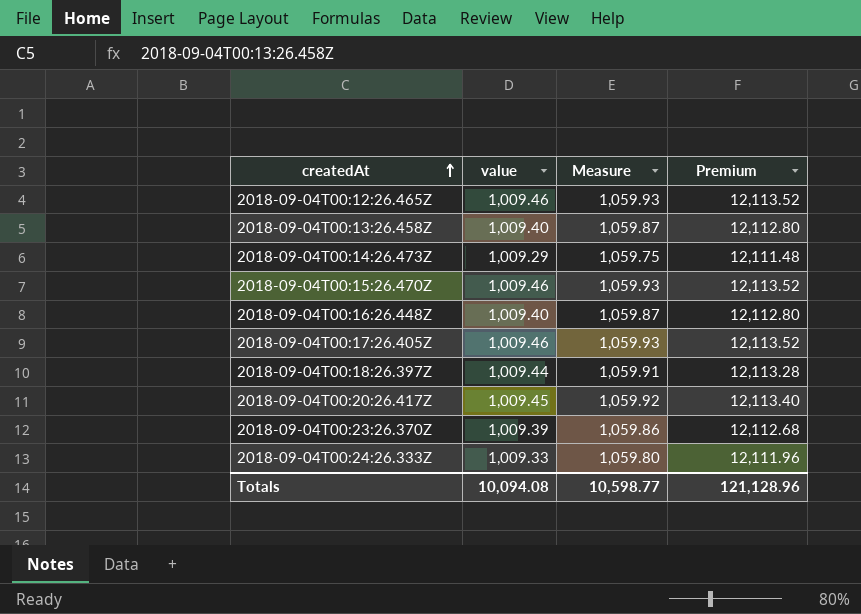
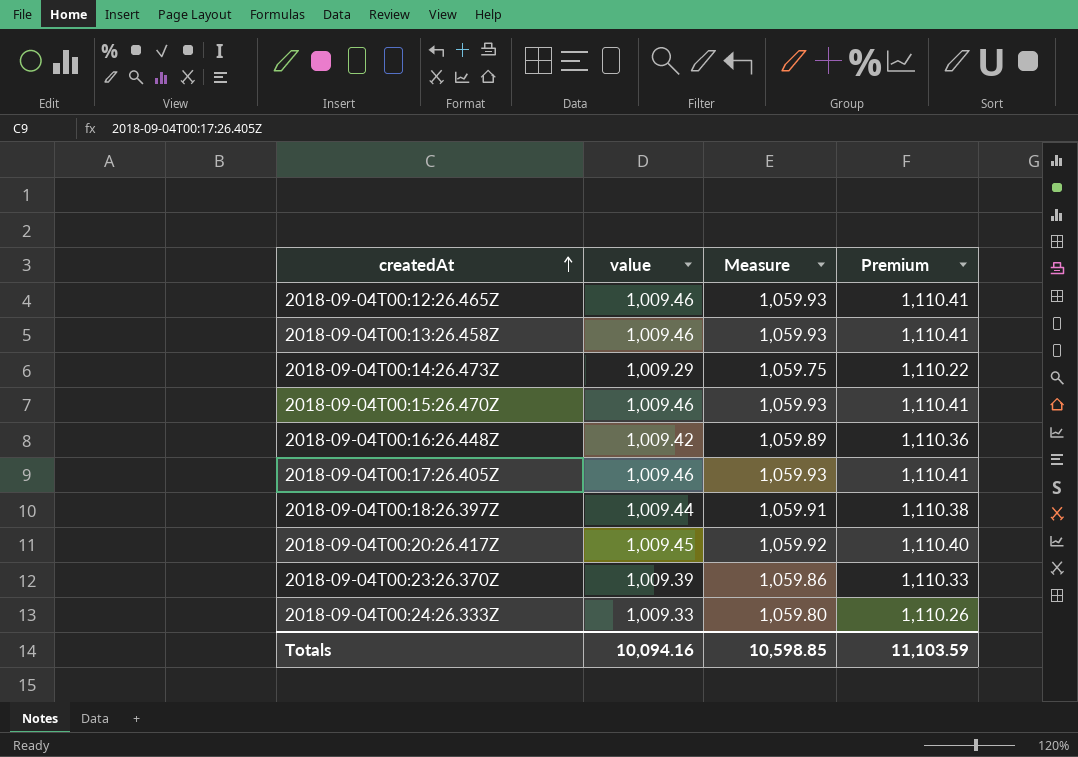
column Premium | formula: [value] * 12 -> [value] * 1.1
2018-09-04T00:13:26.458Z | value: 1,009.40 -> 1,009.46
2018-09-04T00:13:26.458Z | Measure: 1,059.87 -> 1,059.93
2018-09-04T00:16:26.448Z | value: 1,009.40 -> 1,009.42
2018-09-04T00:16:26.448Z | Measure: 1,059.87 -> 1,059.89
Totals | value: 10,094.08 -> 10,094.16
Totals | Measure: 10,598.77 -> 10,598.85
Totals | Premium: 121,128.96 -> 11,103.59

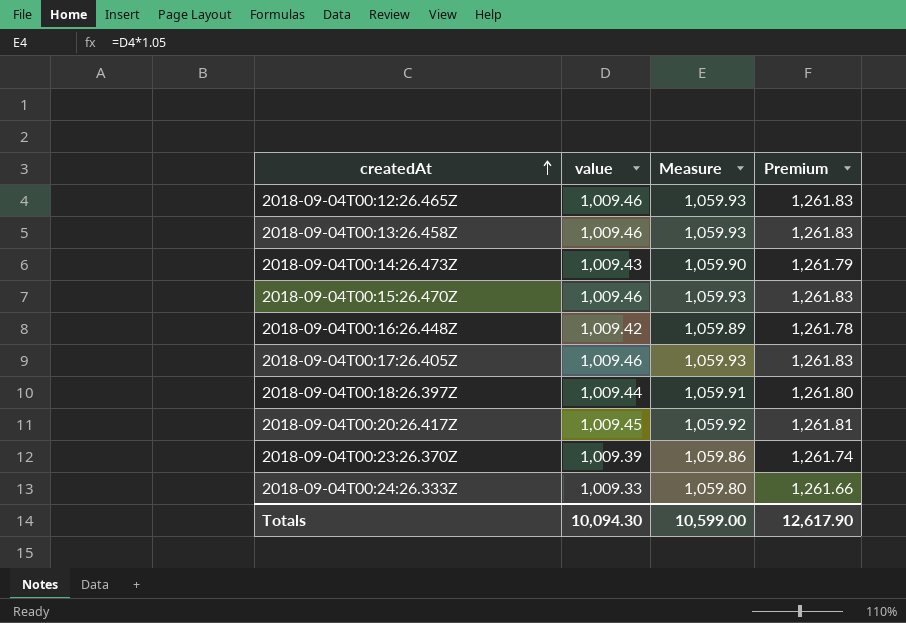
column Premium | formula: [value] * 1.1 -> [value] * 1.25
2018-09-04T00:14:26.473Z | value: 1,009.29 -> 1,009.43
2018-09-04T00:14:26.473Z | Measure: 1,059.75 -> 1,059.90
Totals | value: 10,094.16 -> 10,094.30
Totals | Measure: 10,598.85 -> 10,599.00
Totals | Premium: 11,103.59 -> 12,617.90

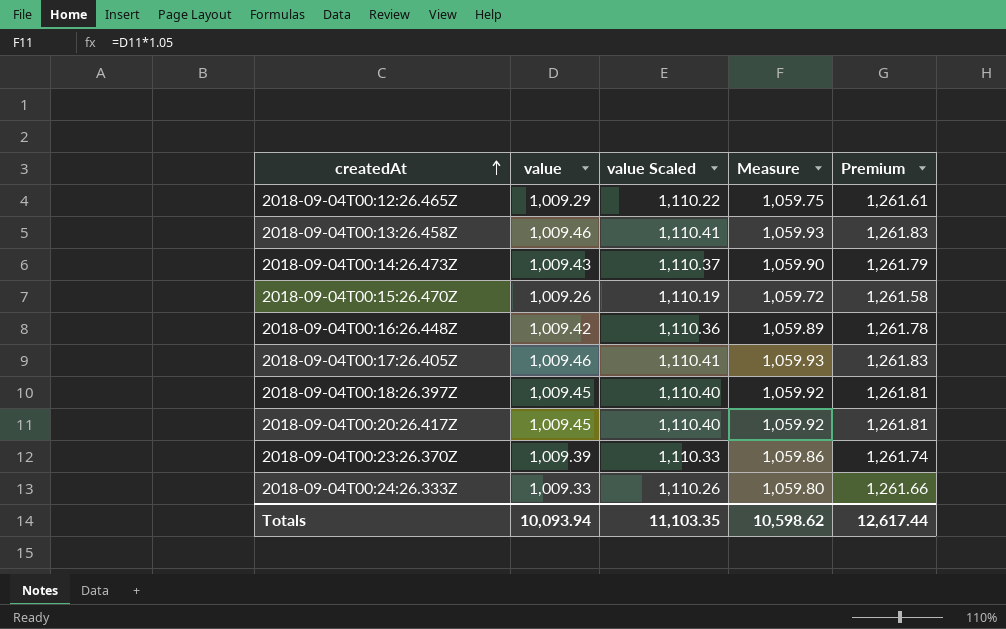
column value Scaled | formula: none -> [value] * 1.1
2018-09-04T00:12:26.465Z | value: 1,009.46 -> 1,009.29
2018-09-04T00:12:26.465Z | Measure: 1,059.93 -> 1,059.75
2018-09-04T00:12:26.465Z | Premium: 1,261.83 -> 1,261.61
2018-09-04T00:15:26.470Z | value: 1,009.46 -> 1,009.26
2018-09-04T00:15:26.470Z | Measure: 1,059.93 -> 1,059.72
2018-09-04T00:15:26.470Z | Premium: 1,261.83 -> 1,261.58
2018-09-04T00:18:26.397Z | value: 1,009.44 -> 1,009.45
2018-09-04T00:18:26.397Z | Measure: 1,059.91 -> 1,059.92
2018-09-04T00:18:26.397Z | Premium: 1,261.80 -> 1,261.81
Totals | value: 10,094.30 -> 10,093.94
Totals | Measure: 10,599.00 -> 10,598.62
Totals | Premium: 12,617.90 -> 12,617.44

